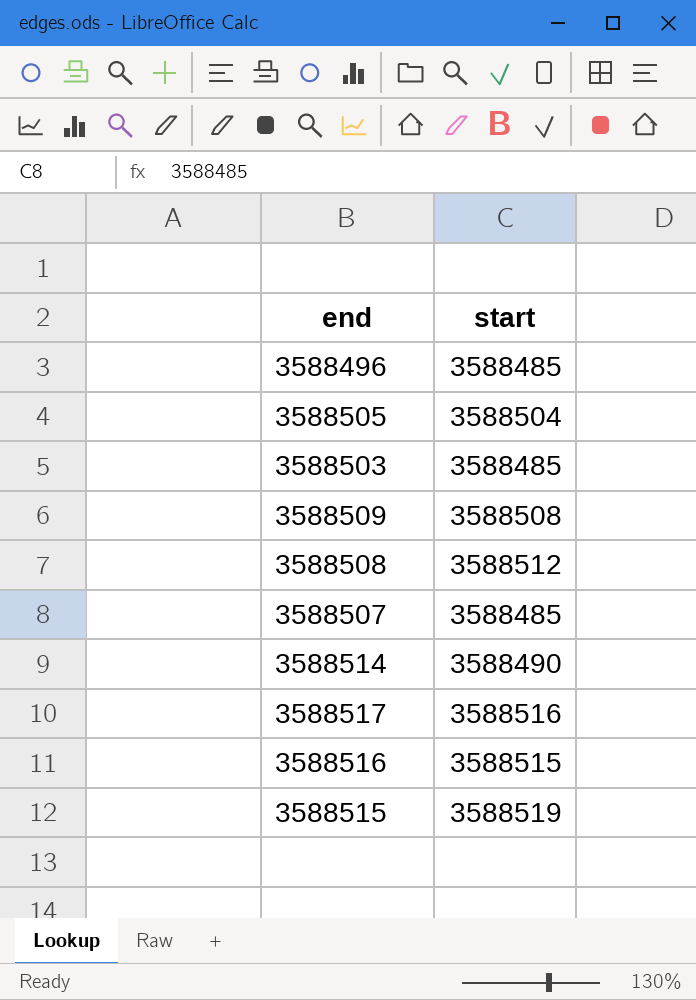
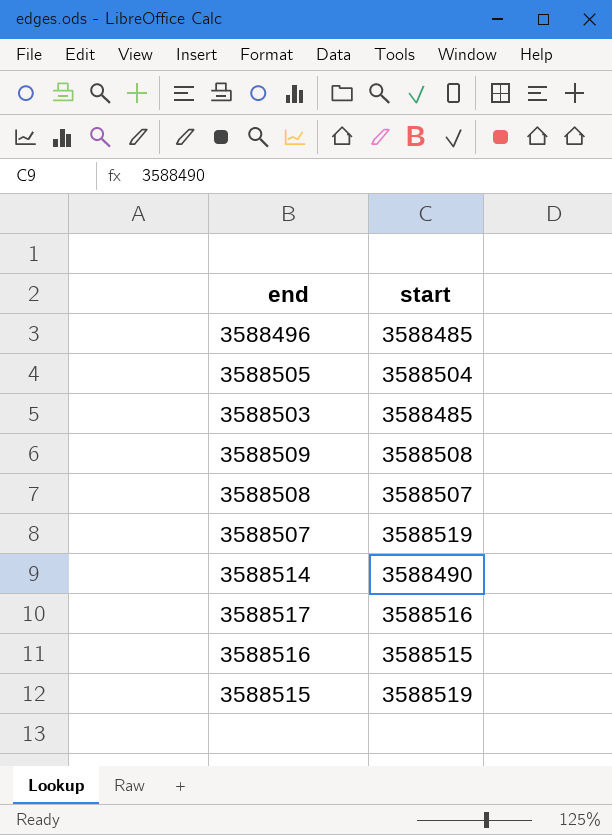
3588508 | start: 3588512 -> 3588507
3588507 | start: 3588485 -> 3588519

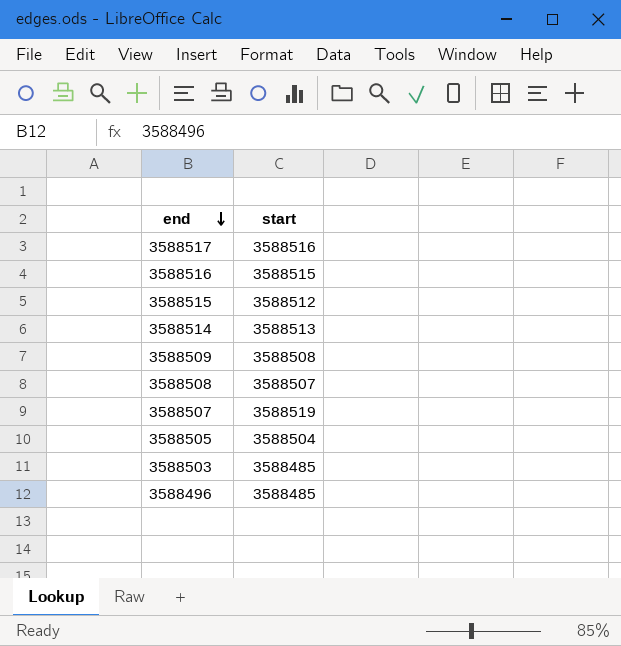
row order: none -> end descending
3588515 | start: 3588519 -> 3588512
3588514 | start: 3588490 -> 3588513

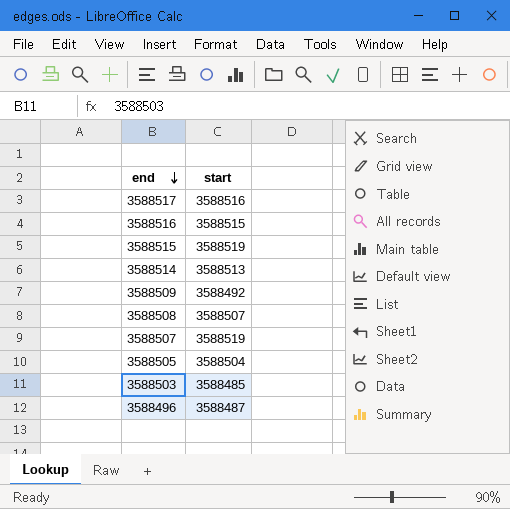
3588515 | start: 3588512 -> 3588519
3588509 | start: 3588508 -> 3588492
3588496 | start: 3588485 -> 3588487

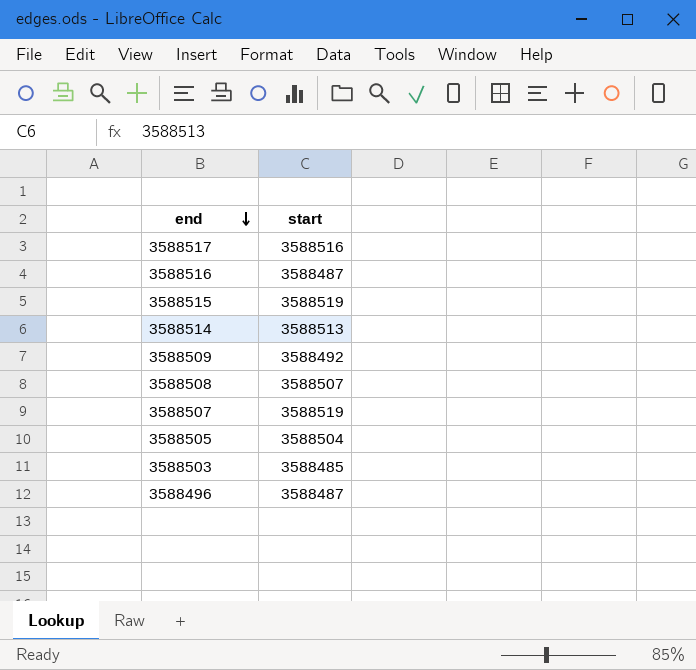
3588516 | start: 3588515 -> 3588487

